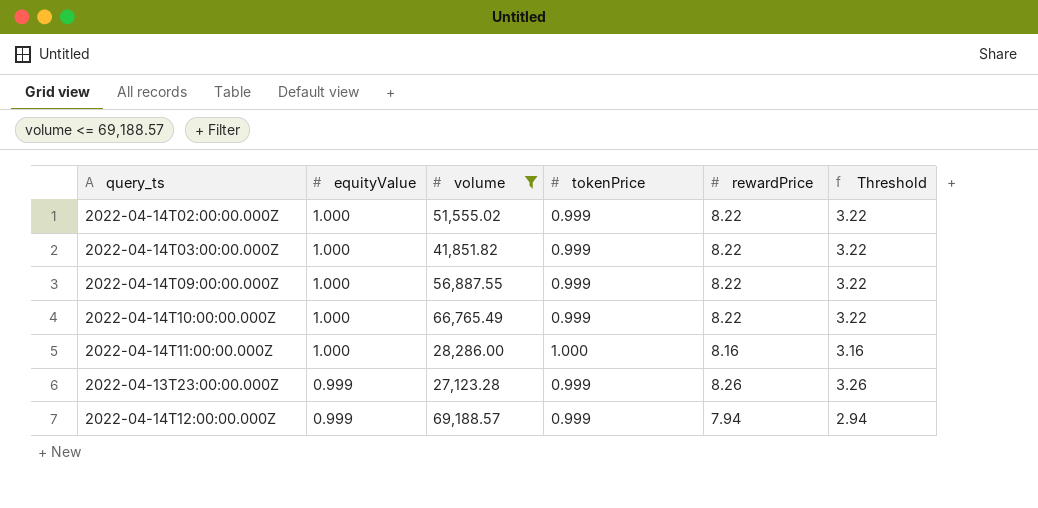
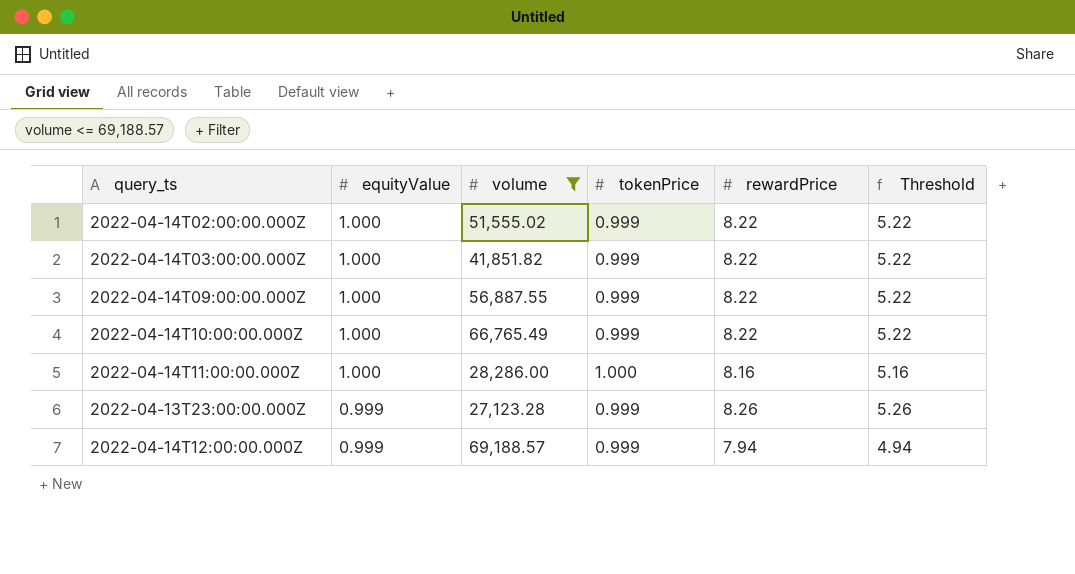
column Threshold | formula: [rewardPrice] - 5 -> [rewardPrice] - 3

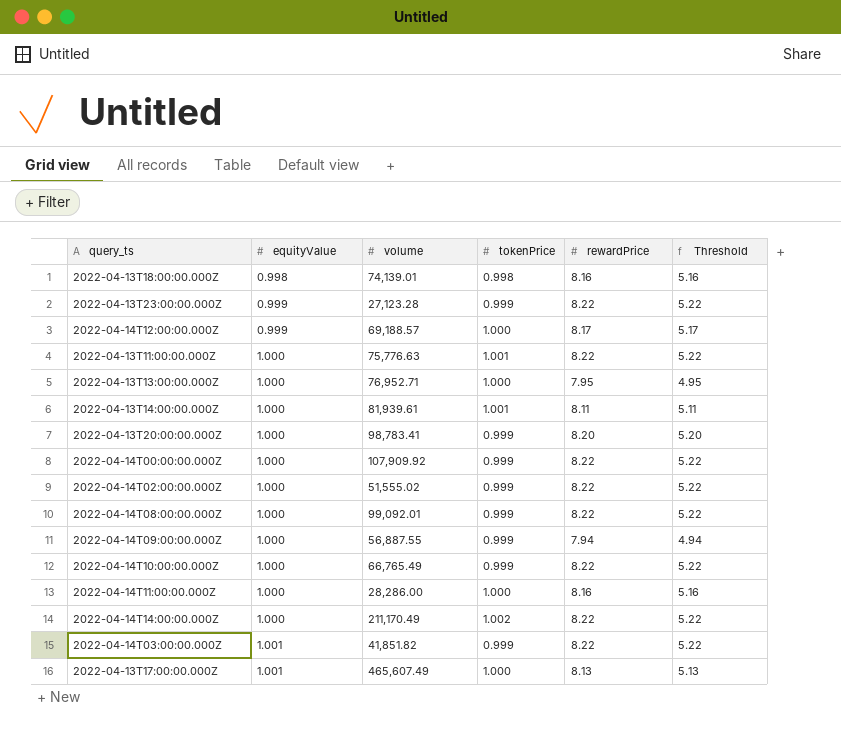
filter: volume <= 69,188.57 -> none
row order: equityValue descending -> equityValue ascending
2022-04-13T23:00:00.000Z | rewardPrice: 8.26 -> 8.22
2022-04-13T23:00:00.000Z | Threshold: 5.26 -> 5.22
2022-04-14T12:00:00.000Z | tokenPrice: 0.999 -> 1.000
2022-04-14T12:00:00.000Z | rewardPrice: 7.94 -> 8.17
2022-04-14T12:00:00.000Z | Threshold: 4.94 -> 5.17
2022-04-14T09:00:00.000Z | rewardPrice: 8.22 -> 7.94
2022-04-14T09:00:00.000Z | Threshold: 5.22 -> 4.94
2022-04-14T03:00:00.000Z | equityValue: 1.000 -> 1.001

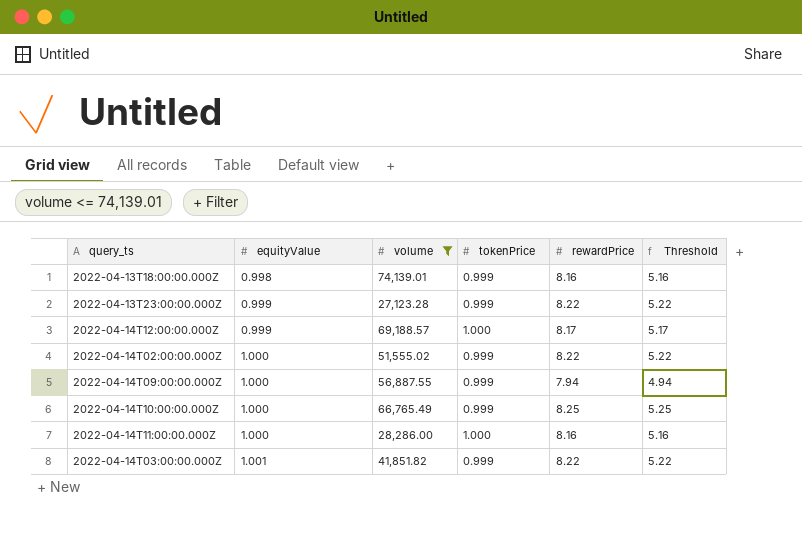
filter: none -> volume <= 74,139.01
2022-04-13T18:00:00.000Z | tokenPrice: 0.998 -> 0.999
2022-04-14T10:00:00.000Z | rewardPrice: 8.22 -> 8.25
2022-04-14T10:00:00.000Z | Threshold: 5.22 -> 5.25

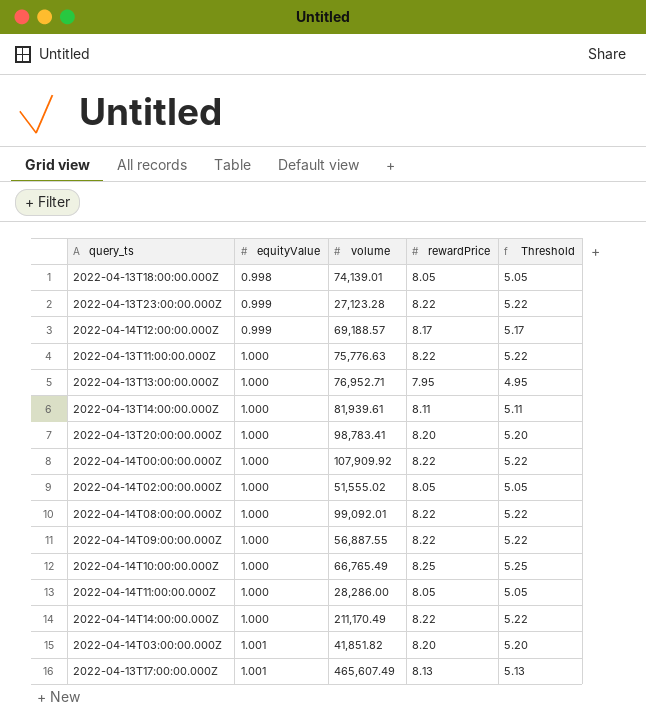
filter: volume <= 74,139.01 -> none
column tokenPrice | position: 4 -> none
2022-04-13T18:00:00.000Z | rewardPrice: 8.16 -> 8.05
2022-04-13T18:00:00.000Z | Threshold: 5.16 -> 5.05
2022-04-14T02:00:00.000Z | rewardPrice: 8.22 -> 8.05
2022-04-14T02:00:00.000Z | Threshold: 5.22 -> 5.05
2022-04-14T09:00:00.000Z | rewardPrice: 7.94 -> 8.22
2022-04-14T09:00:00.000Z | Threshold: 4.94 -> 5.22
2022-04-14T11:00:00.000Z | rewardPrice: 8.16 -> 8.05
2022-04-14T11:00:00.000Z | Threshold: 5.16 -> 5.05
2022-04-14T03:00:00.000Z | rewardPrice: 8.22 -> 8.20
2022-04-14T03:00:00.000Z | Threshold: 5.22 -> 5.20

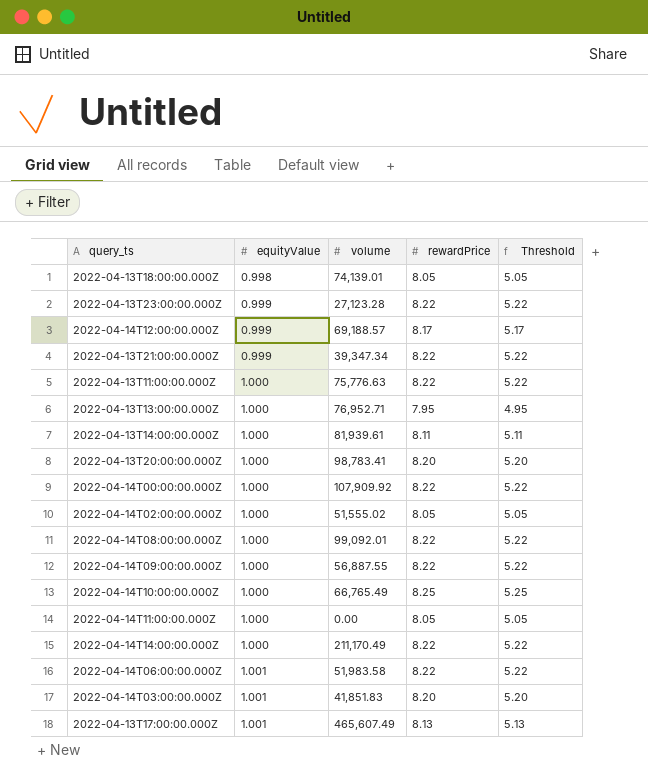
row 2022-04-13T21:00:00.000Z: none -> 0.999 | 39,347.34 | 8.22 | 5.22
2022-04-14T11:00:00.000Z | volume: 28,286.00 -> 0.00
row 2022-04-14T06:00:00.000Z: none -> 1.001 | 51,983.58 | 8.22 | 5.22
2022-04-14T03:00:00.000Z | volume: 41,851.82 -> 41,851.83

